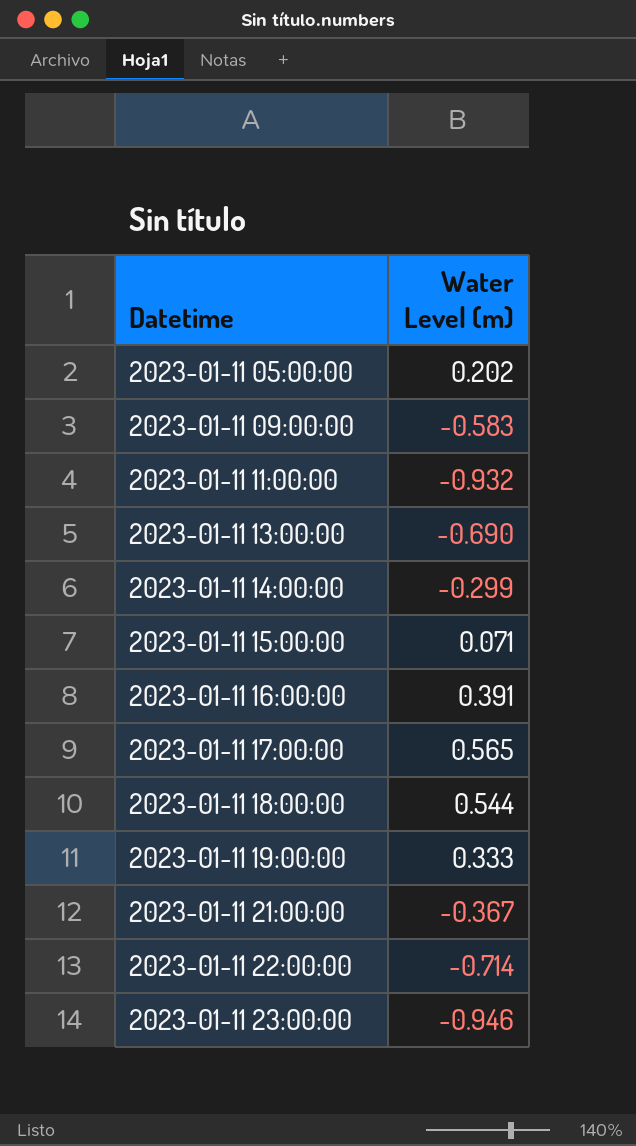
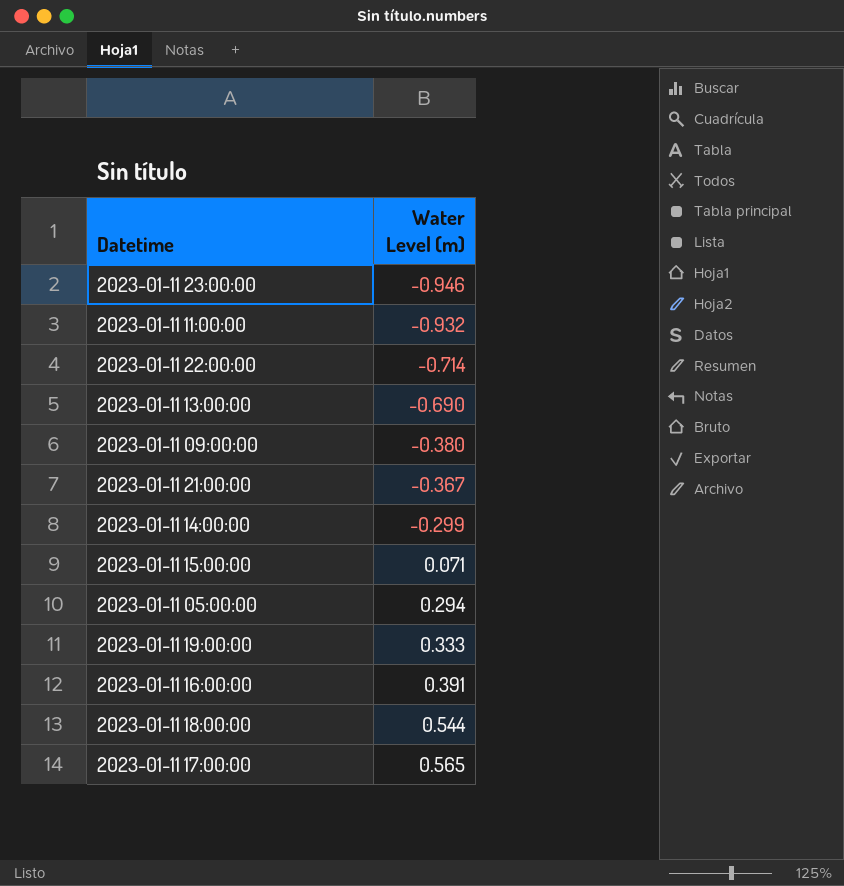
row order: Datetime ascending -> Water Level (m) ascending
2023-01-11 09:00:00 | Water Level (m): -0.583 -> -0.380
2023-01-11 05:00:00 | Water Level (m): 0.202 -> 0.294

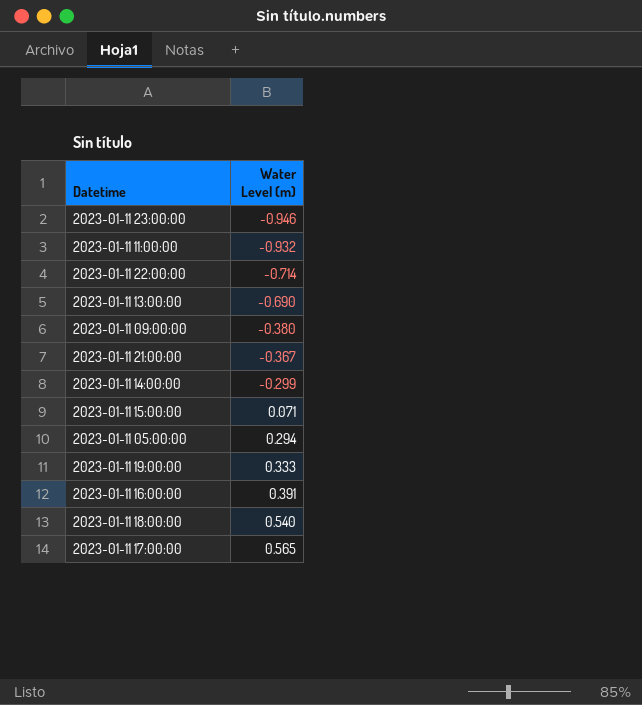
2023-01-11 18:00:00 | Water Level (m): 0.544 -> 0.540

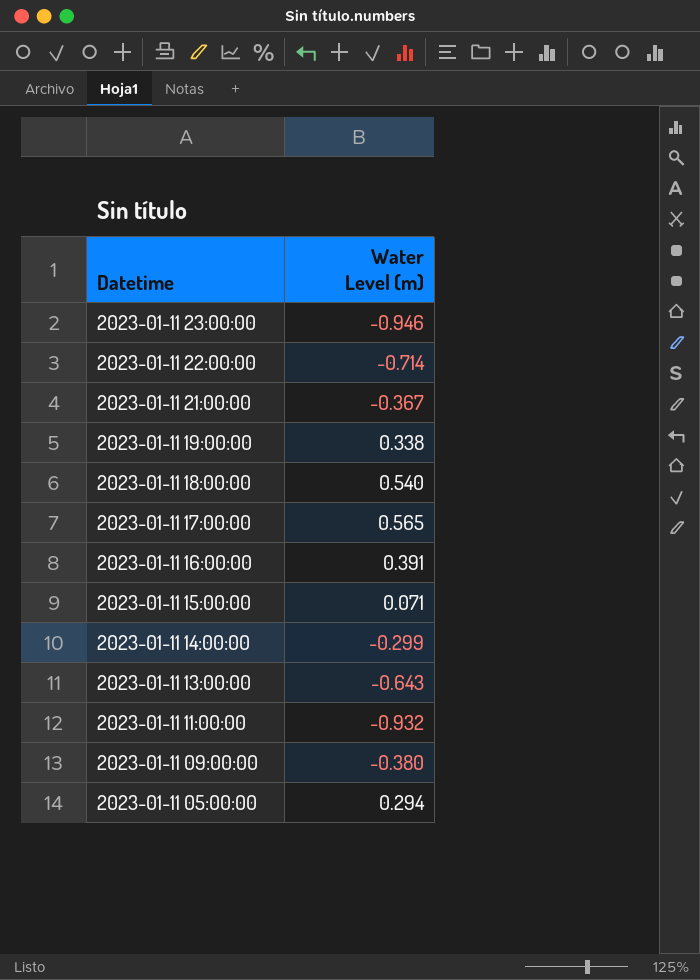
row order: Water Level (m) ascending -> Datetime descending
2023-01-11 19:00:00 | Water Level (m): 0.333 -> 0.338
2023-01-11 13:00:00 | Water Level (m): -0.690 -> -0.643

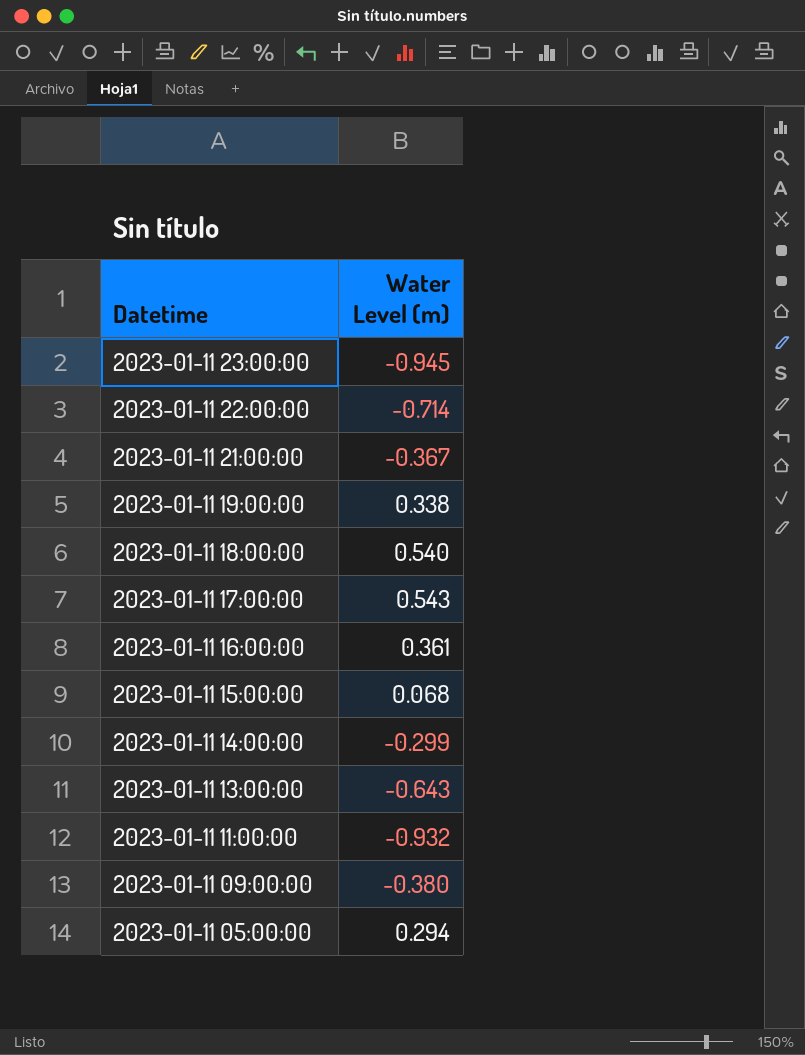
2023-01-11 23:00:00 | Water Level (m): -0.946 -> -0.945
2023-01-11 17:00:00 | Water Level (m): 0.565 -> 0.543
2023-01-11 16:00:00 | Water Level (m): 0.391 -> 0.361
2023-01-11 15:00:00 | Water Level (m): 0.071 -> 0.068

